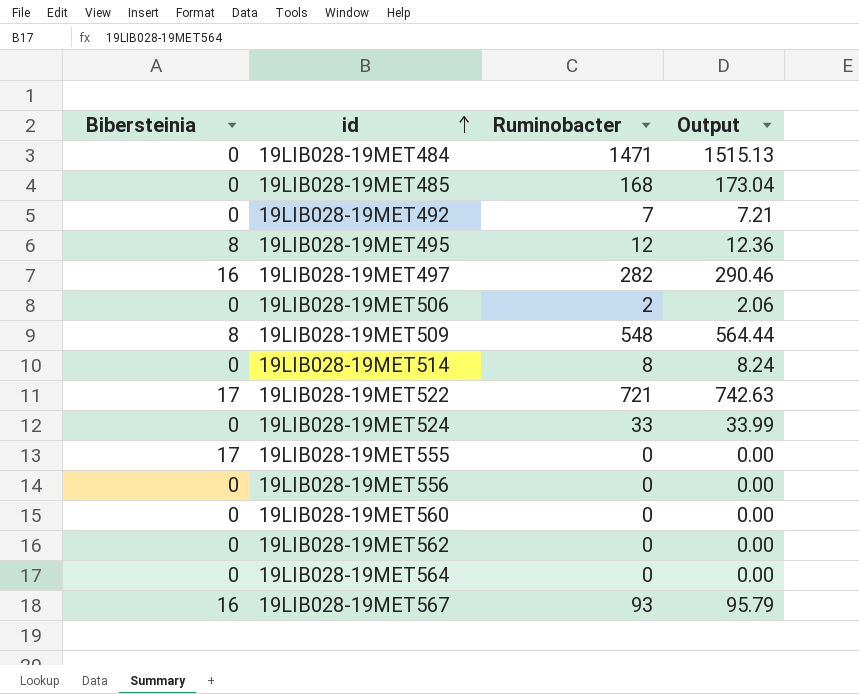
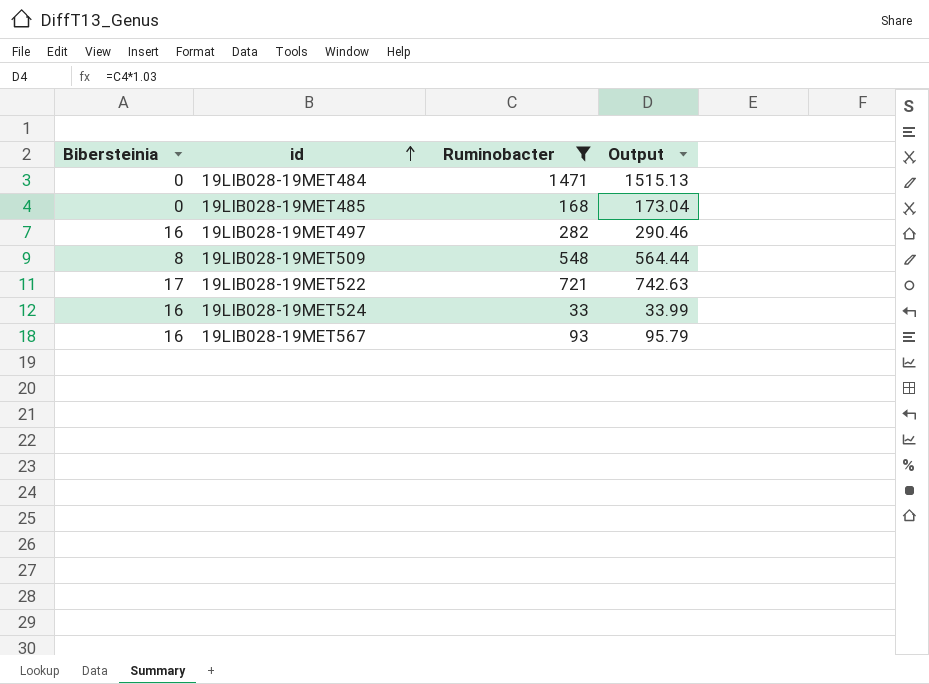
filter: none -> Ruminobacter >= 33
19LIB028-19MET524 | Bibersteinia: 0 -> 16

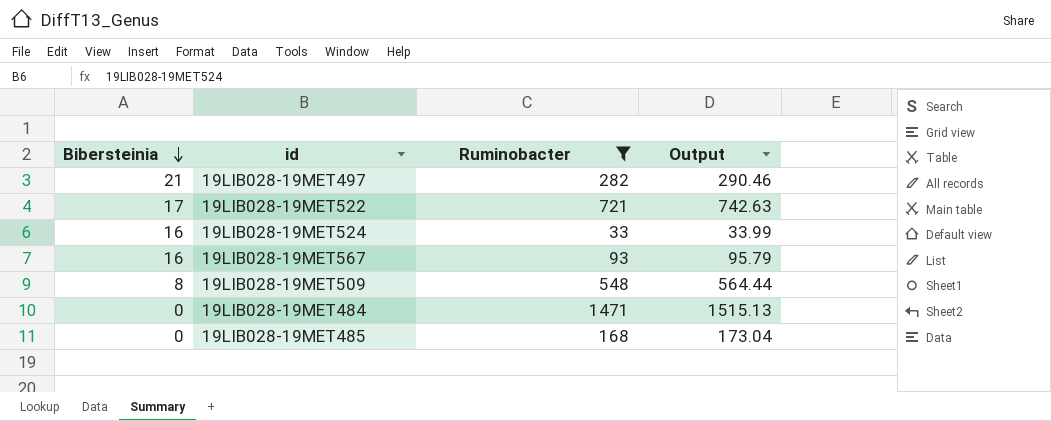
row order: id ascending -> Bibersteinia descending
19LIB028-19MET497 | Bibersteinia: 16 -> 21

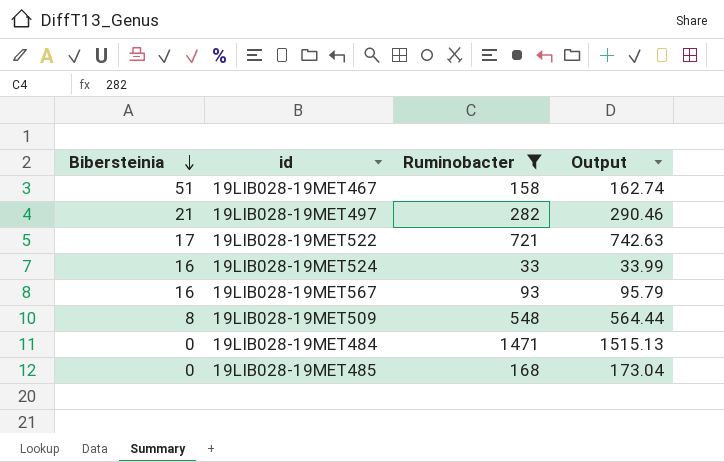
row 19LIB028-19MET467: none -> 51 | 158 | 162.74

